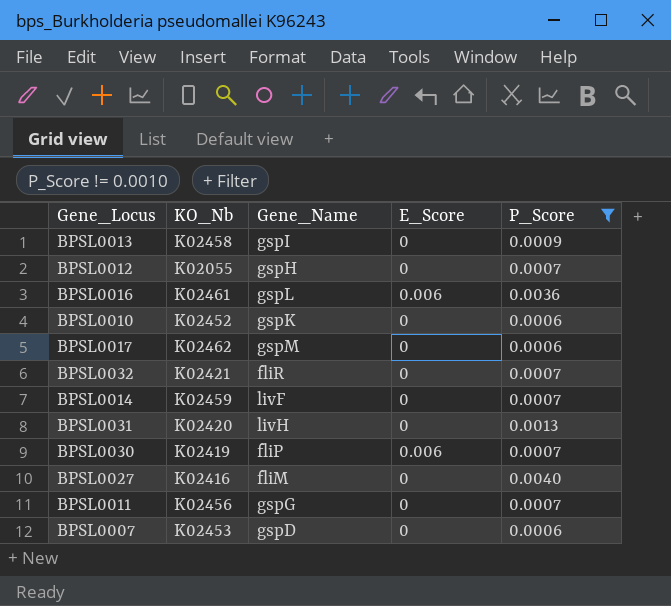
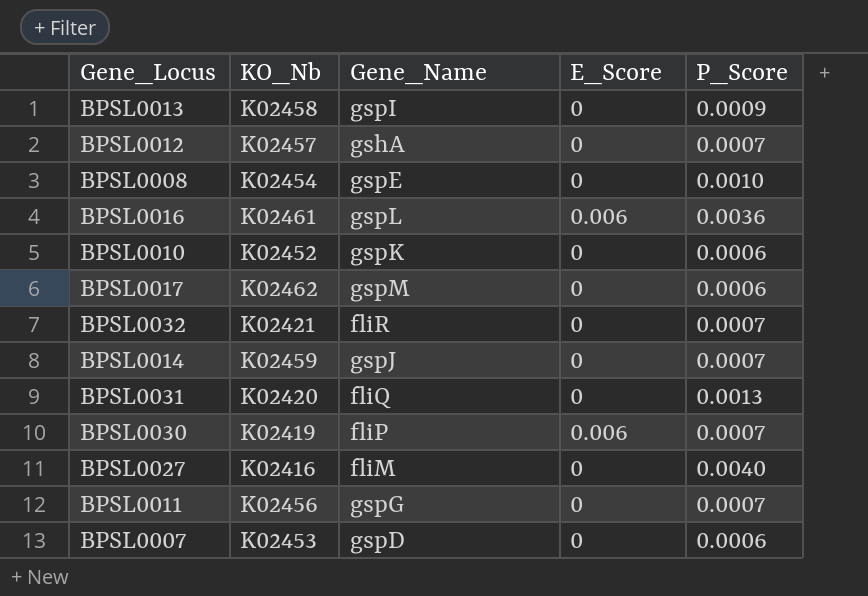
filter: P_Score != 0.0010 -> none
BPSL0012 | KO_Nb: K02055 -> K02457
BPSL0012 | Gene_Name: gspH -> gshA
BPSL0014 | Gene_Name: livF -> gspJ
BPSL0031 | Gene_Name: livH -> fliQ

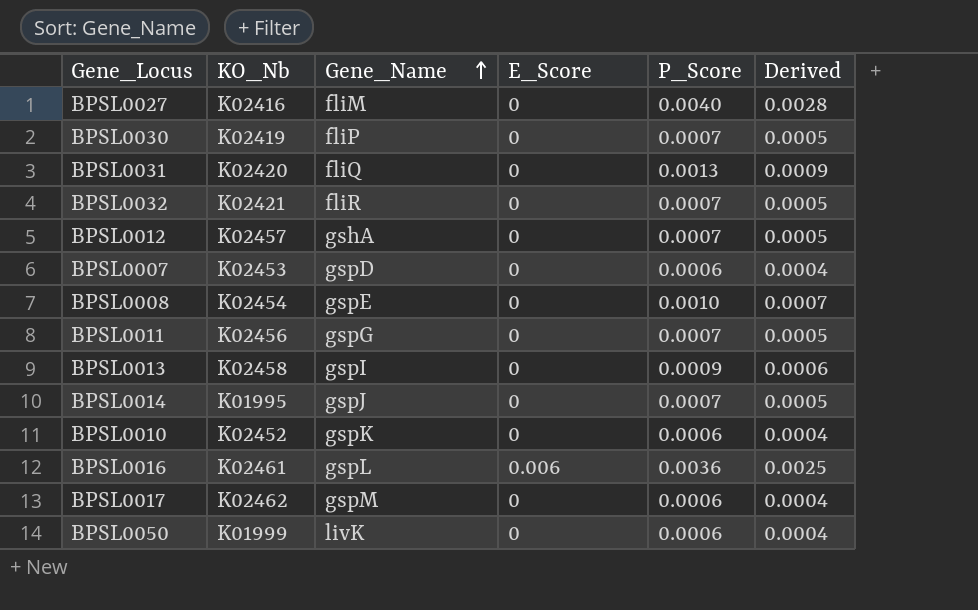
row order: none -> Gene_Name ascending
column Derived | formula: none -> [P_Score] * 0.7
BPSL0030 | E_Score: 0.006 -> 0
BPSL0014 | KO_Nb: K02459 -> K01995
row BPSL0050: none -> K01999 | livK | 0 | 0.0006 | 0.0004

